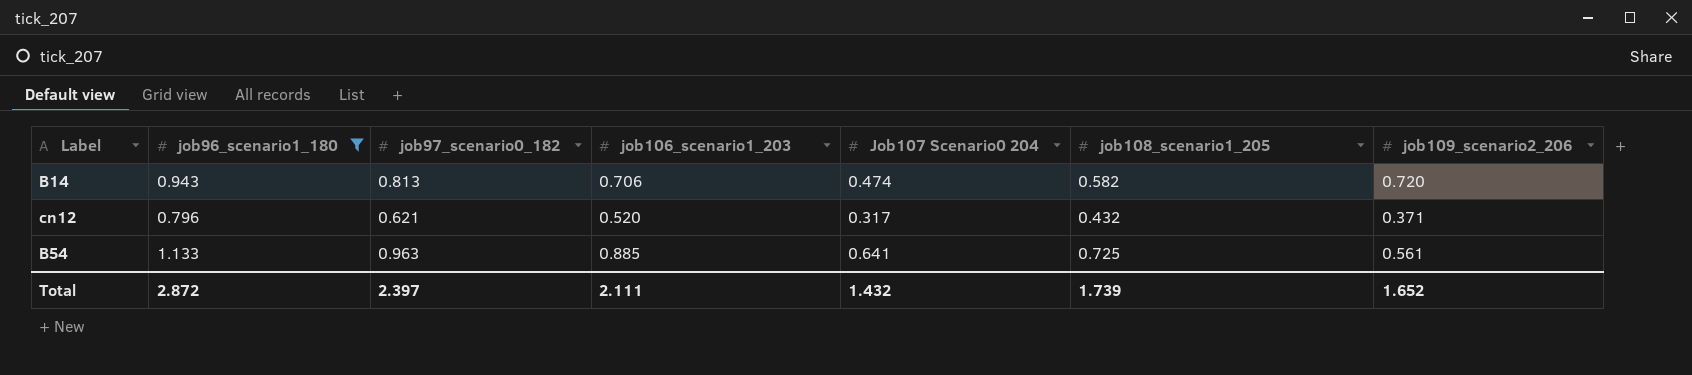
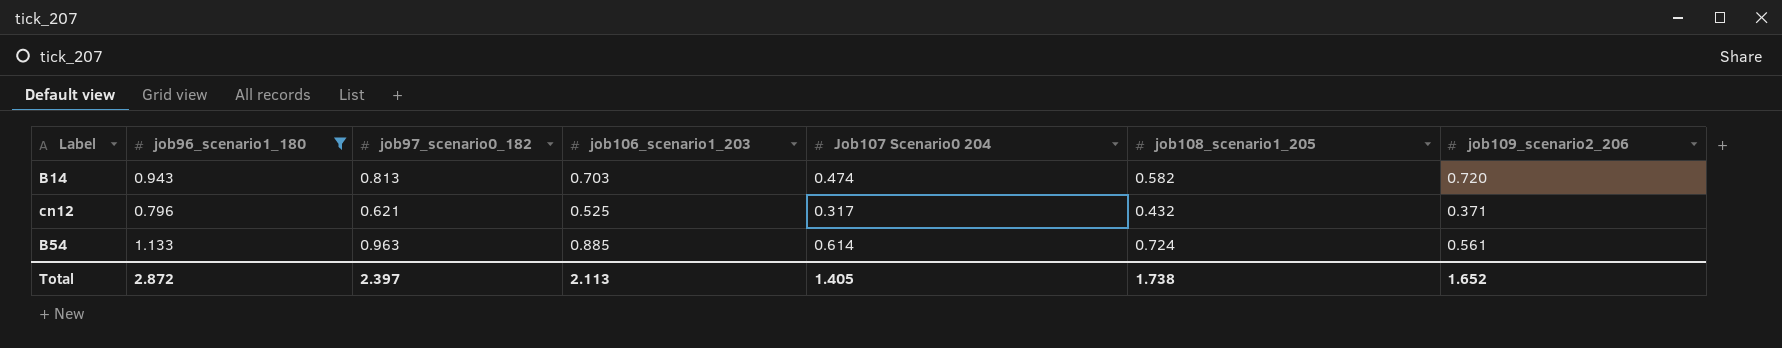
B14 | job106_scenario1_203: 0.706 -> 0.703
cn12 | job106_scenario1_203: 0.520 -> 0.525
B54 | Job107 Scenario0 204: 0.641 -> 0.614
B54 | job108_scenario1_205: 0.725 -> 0.724
Total | job106_scenario1_203: 2.111 -> 2.113
Total | Job107 Scenario0 204: 1.432 -> 1.405
Total | job108_scenario1_205: 1.739 -> 1.738

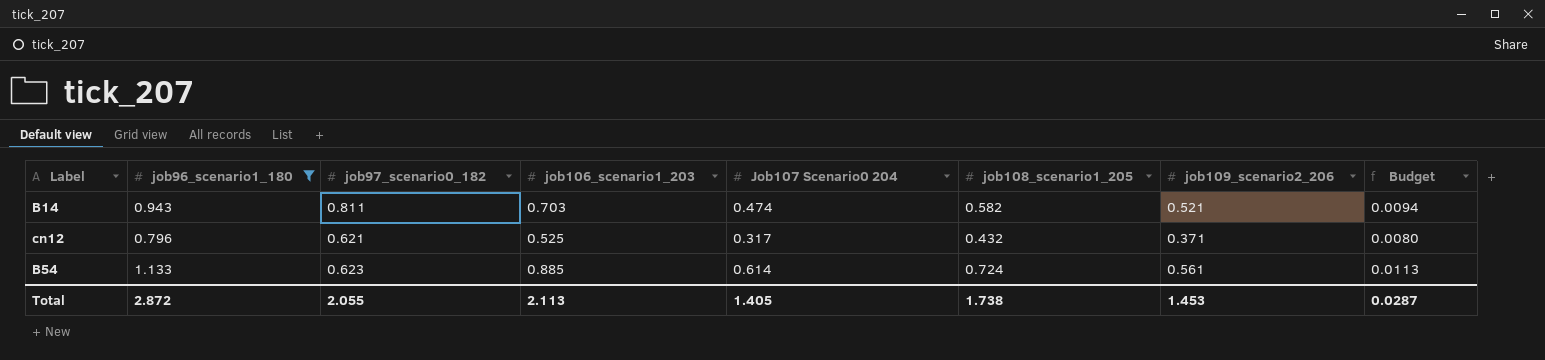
column Budget | formula: none -> [job96_scenario1_180] * 0.01
B14 | job97_scenario0_182: 0.813 -> 0.811
B14 | job109_scenario2_206: 0.720 -> 0.521
B54 | job97_scenario0_182: 0.963 -> 0.623
Total | job97_scenario0_182: 2.397 -> 2.055
Total | job109_scenario2_206: 1.652 -> 1.453

